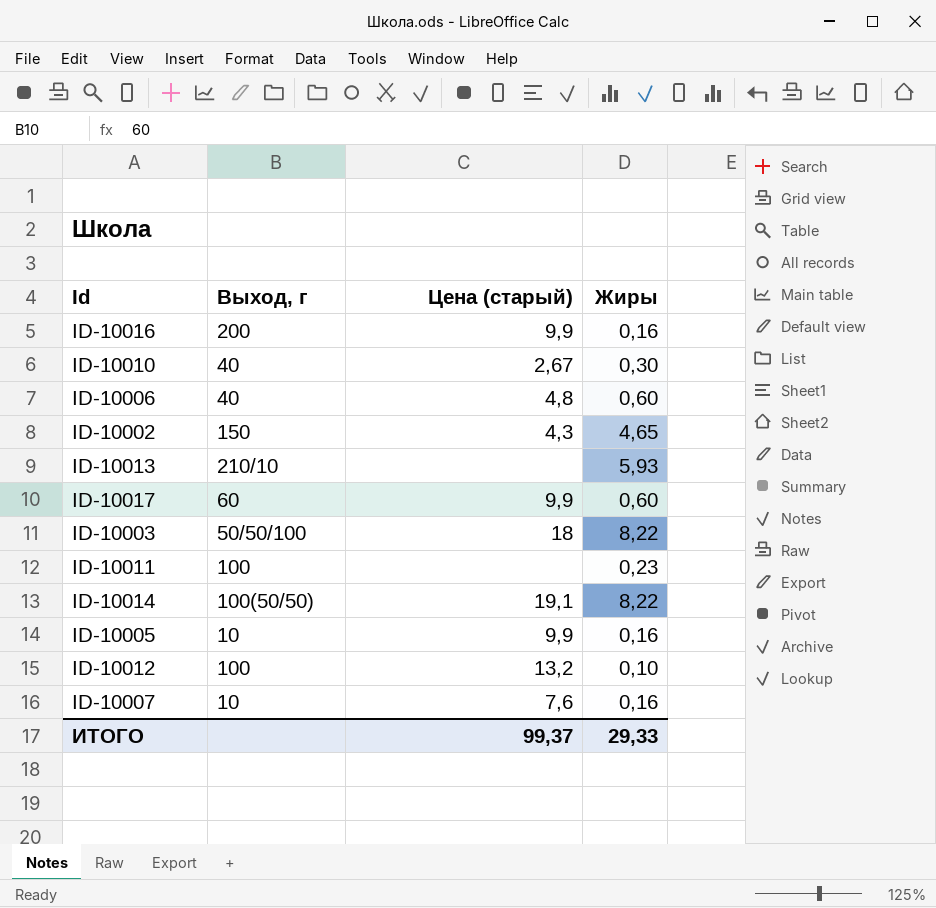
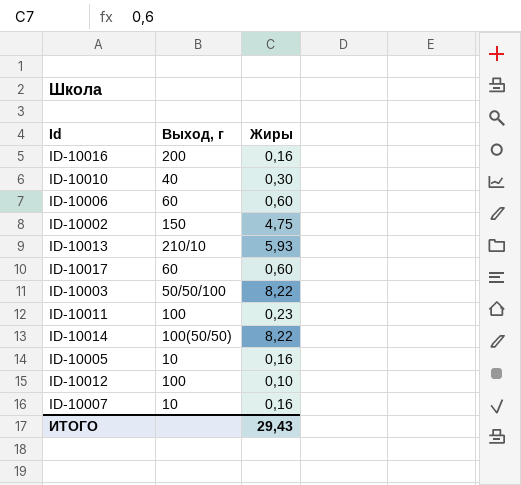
column Цена (старый) | position: 3 -> none
ID-10006 | Выход, г: 40 -> 60
ID-10002 | Жиры: 4,65 -> 4,75
ИТОГО | Жиры: 29,33 -> 29,43

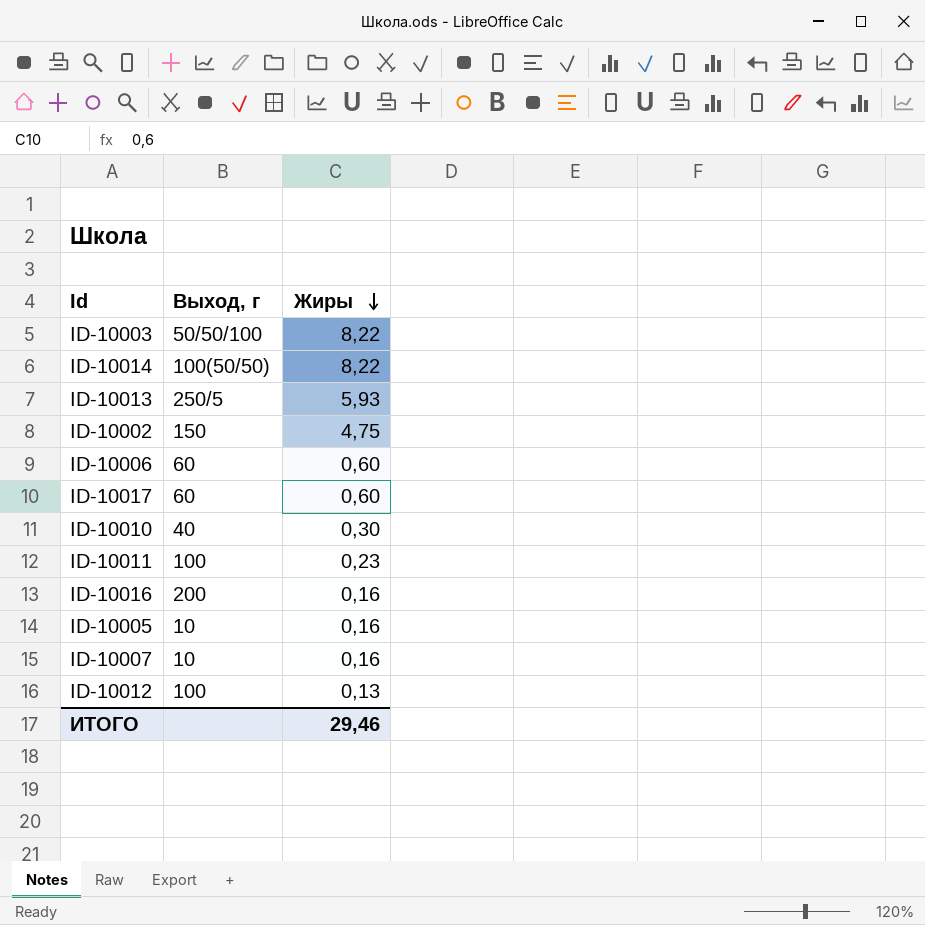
row order: none -> Жиры descending
ID-10013 | Выход, г: 210/10 -> 250/5
ID-10012 | Жиры: 0,10 -> 0,13
ИТОГО | Жиры: 29,43 -> 29,46

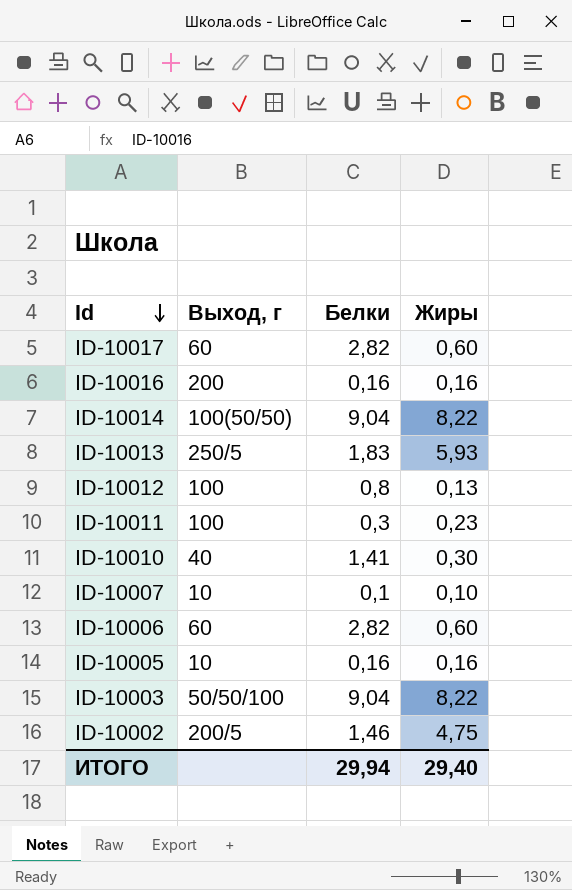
row order: Жиры descending -> Id descending
column Белки | position: none -> 3
ID-10007 | Жиры: 0,16 -> 0,10
ID-10002 | Выход, г: 150 -> 200/5
ИТОГО | Жиры: 29,46 -> 29,40

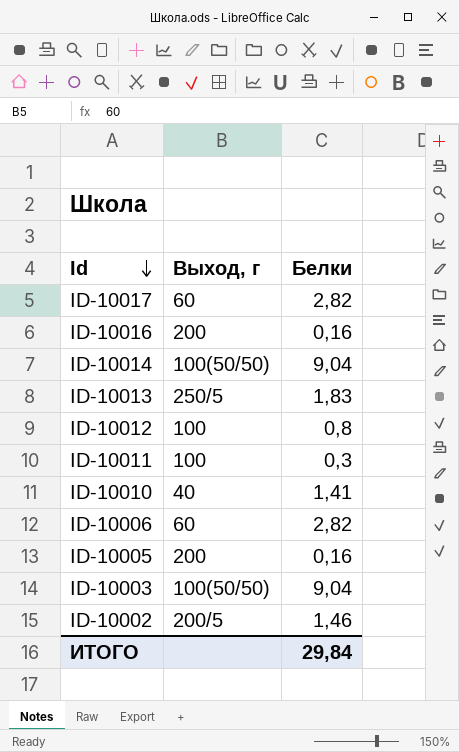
column Жиры | position: 4 -> none
row ID-10007: 10 | 0,1 | 0,10 -> none
ID-10005 | Выход, г: 10 -> 200
ID-10003 | Выход, г: 50/50/100 -> 100(50/50)
ИТОГО | Белки: 29,94 -> 29,84

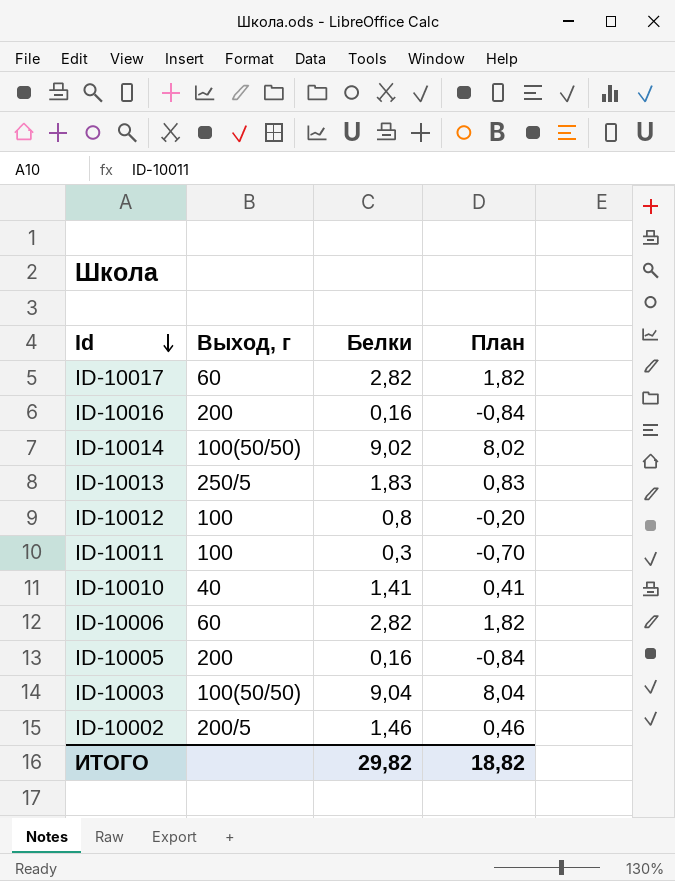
column План | formula: none -> [Белки] - 1
ID-10014 | Белки: 9,04 -> 9,02
ИТОГО | Белки: 29,84 -> 29,82

